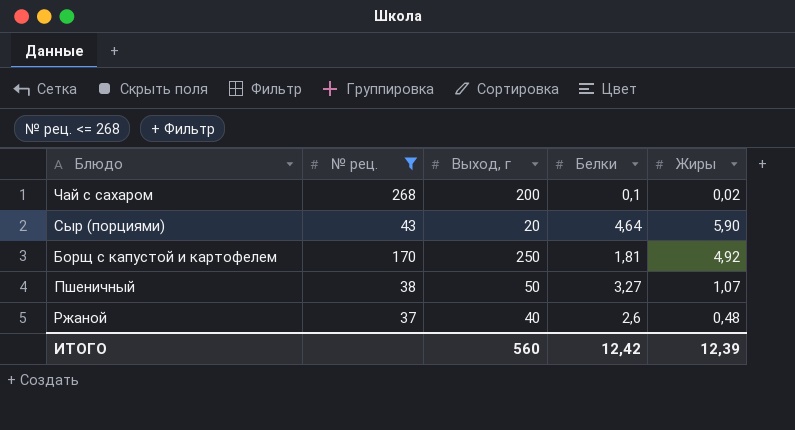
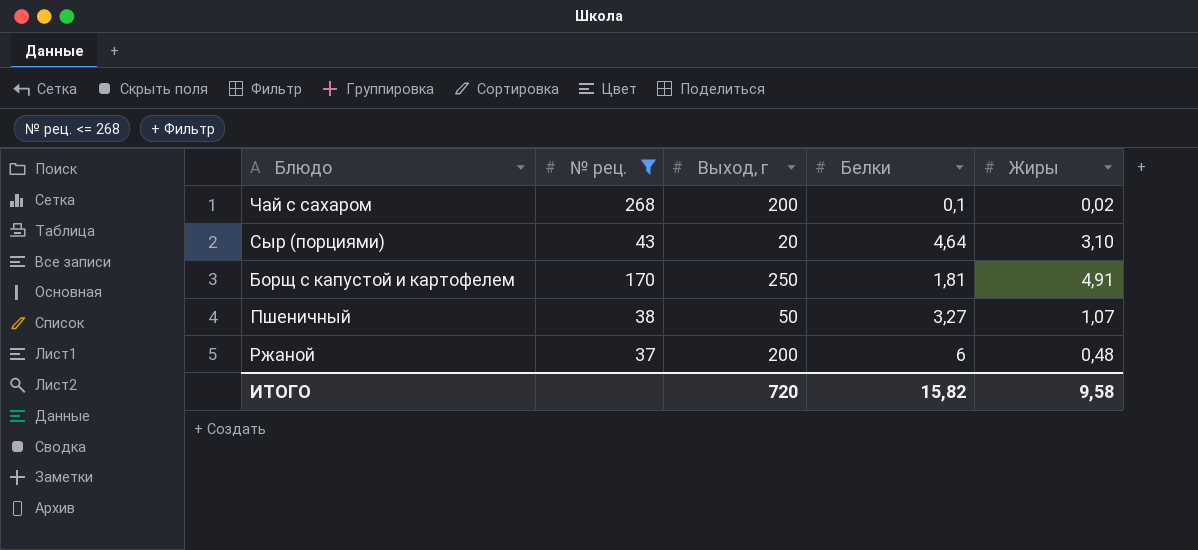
Сыр (порциями) | Жиры: 5,90 -> 3,10
Борщ с капустой и картофелем | Жиры: 4,92 -> 4,91
Ржаной | Выход, г: 40 -> 200
Ржаной | Белки: 2,6 -> 6
ИТОГО | Выход, г: 560 -> 720
ИТОГО | Белки: 12,42 -> 15,82
ИТОГО | Жиры: 12,39 -> 9,58

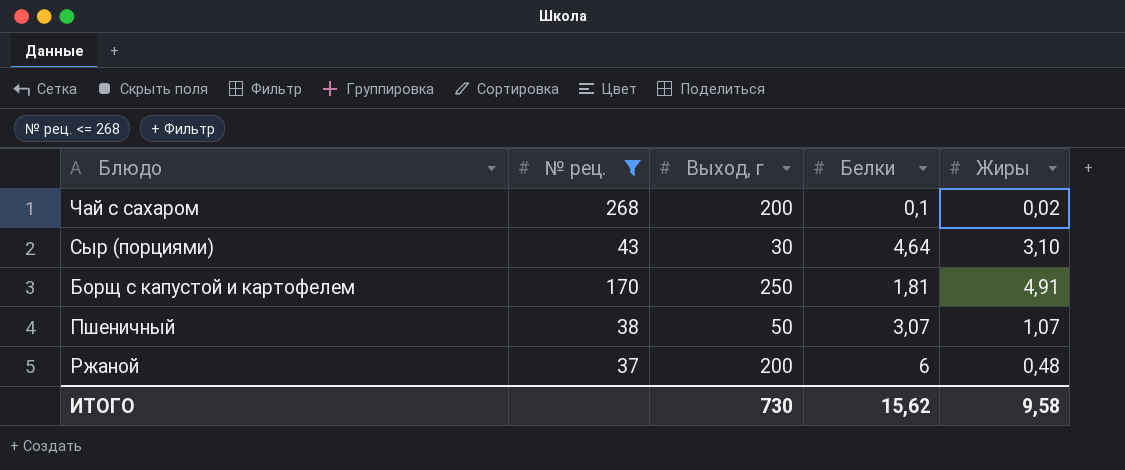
Сыр (порциями) | Выход, г: 20 -> 30
Пшеничный | Белки: 3,27 -> 3,07
ИТОГО | Выход, г: 720 -> 730
ИТОГО | Белки: 15,82 -> 15,62

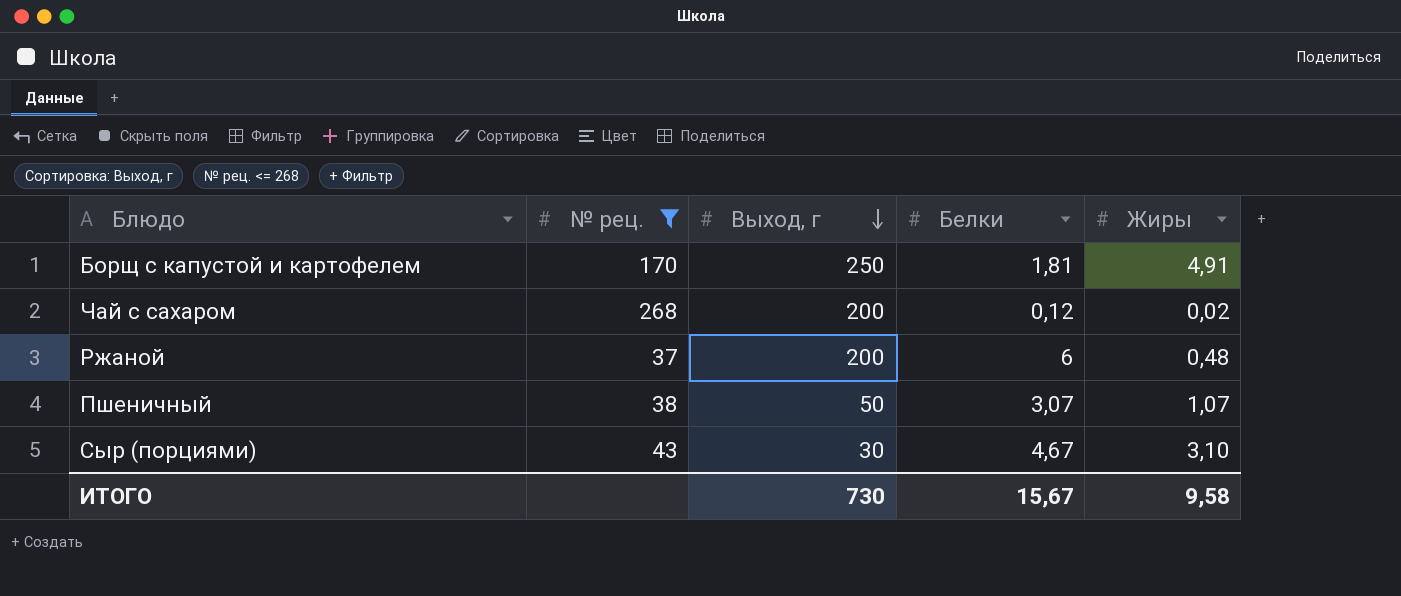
row order: none -> Выход, г descending
Чай с сахаром | Белки: 0,1 -> 0,12
Сыр (порциями) | Белки: 4,64 -> 4,67
ИТОГО | Белки: 15,62 -> 15,67

